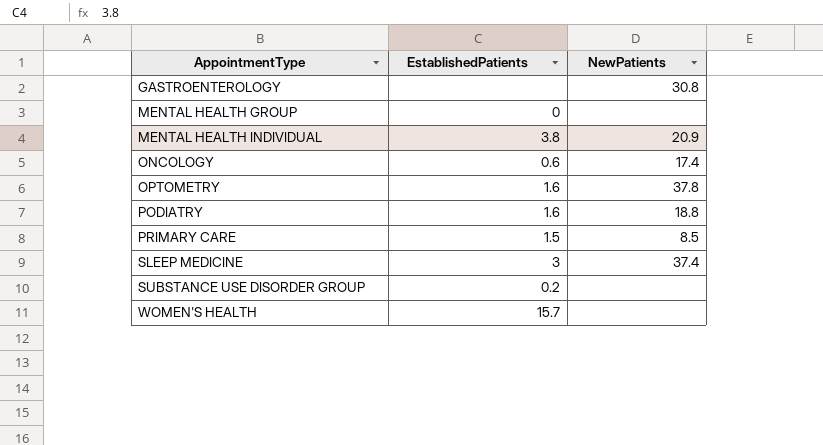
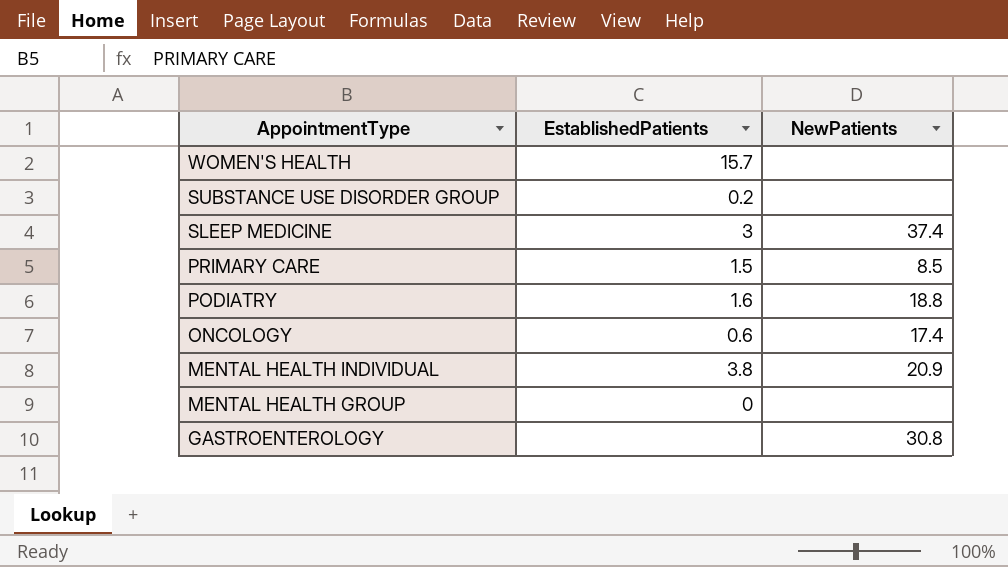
row order: AppointmentType ascending -> AppointmentType descending
row OPTOMETRY: 1.6 | 37.8 -> none

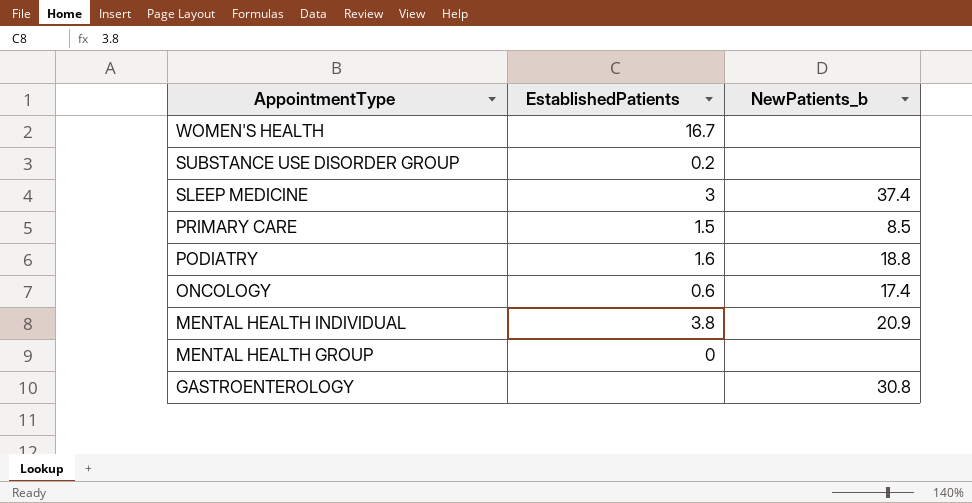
column name: NewPatients -> NewPatients_b
WOMEN'S HEALTH | EstablishedPatients: 15.7 -> 16.7

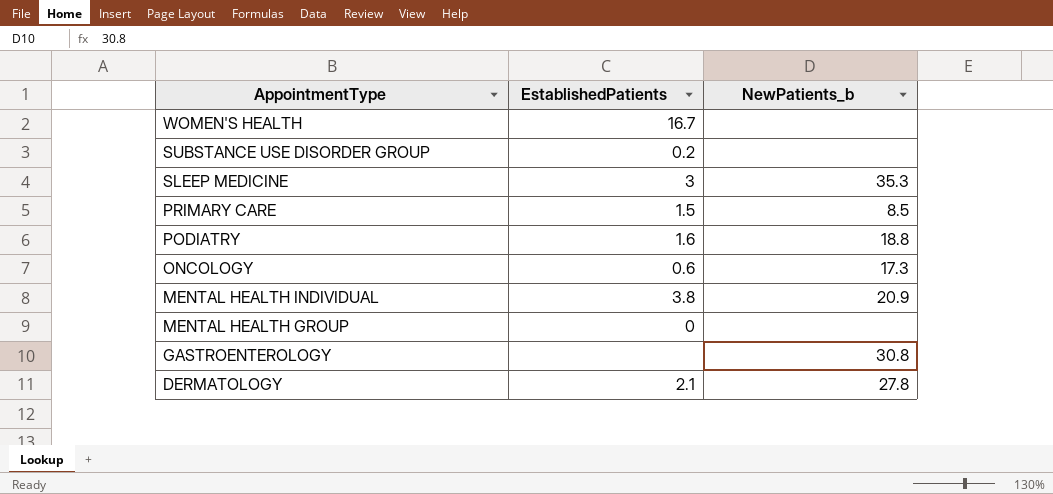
SLEEP MEDICINE | NewPatients_b: 37.4 -> 35.3
ONCOLOGY | NewPatients_b: 17.4 -> 17.3
row DERMATOLOGY: none -> 2.1 | 27.8

